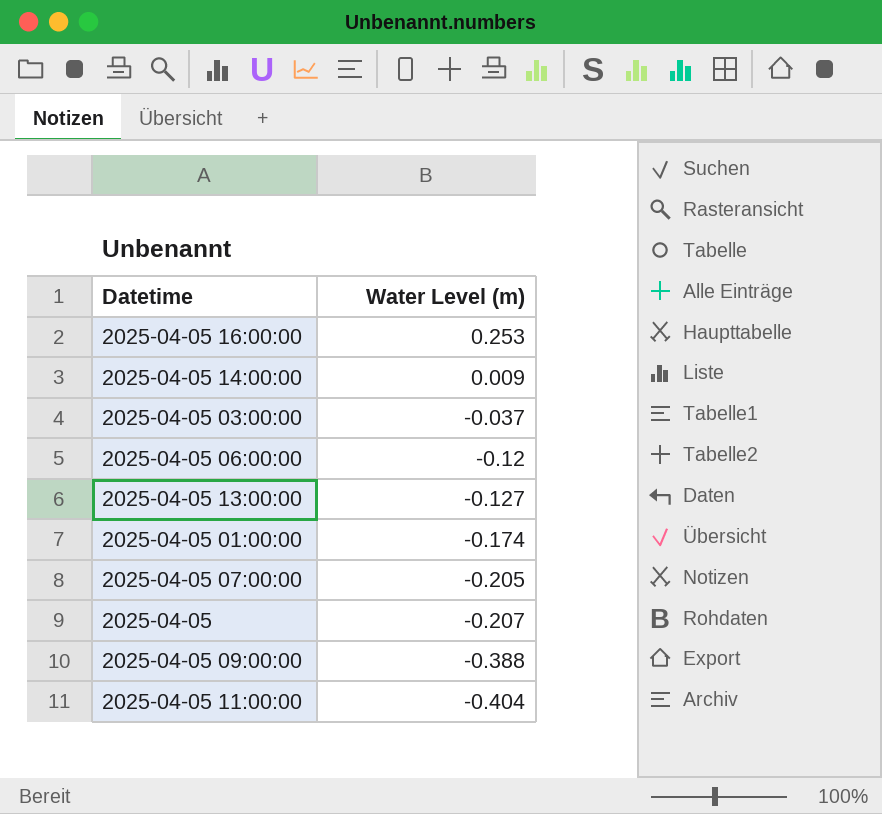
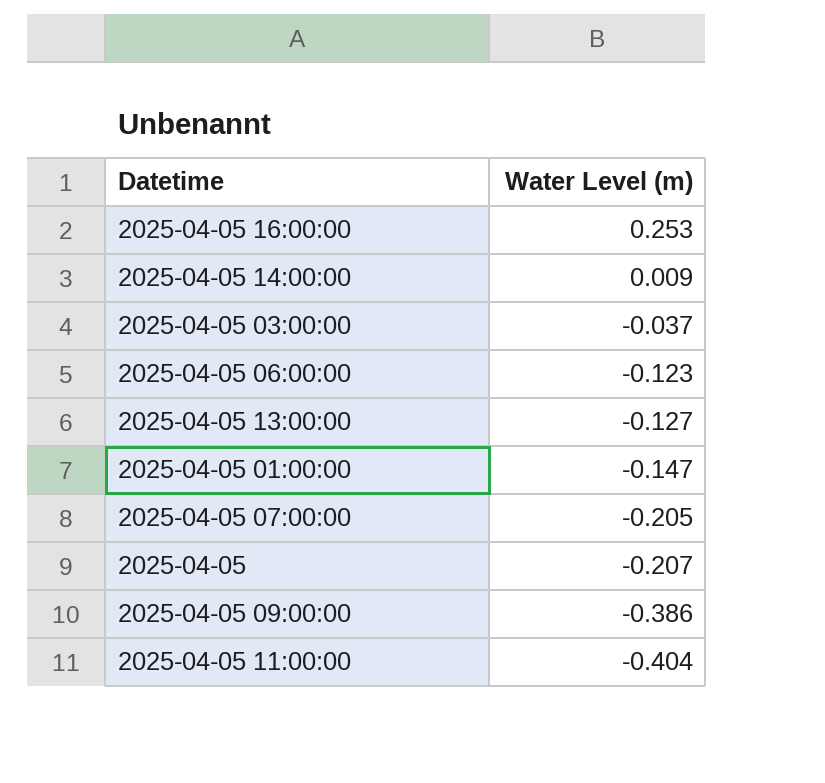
2025-04-05 06:00:00 | Water Level (m): -0.12 -> -0.123
2025-04-05 01:00:00 | Water Level (m): -0.174 -> -0.147
2025-04-05 09:00:00 | Water Level (m): -0.388 -> -0.386

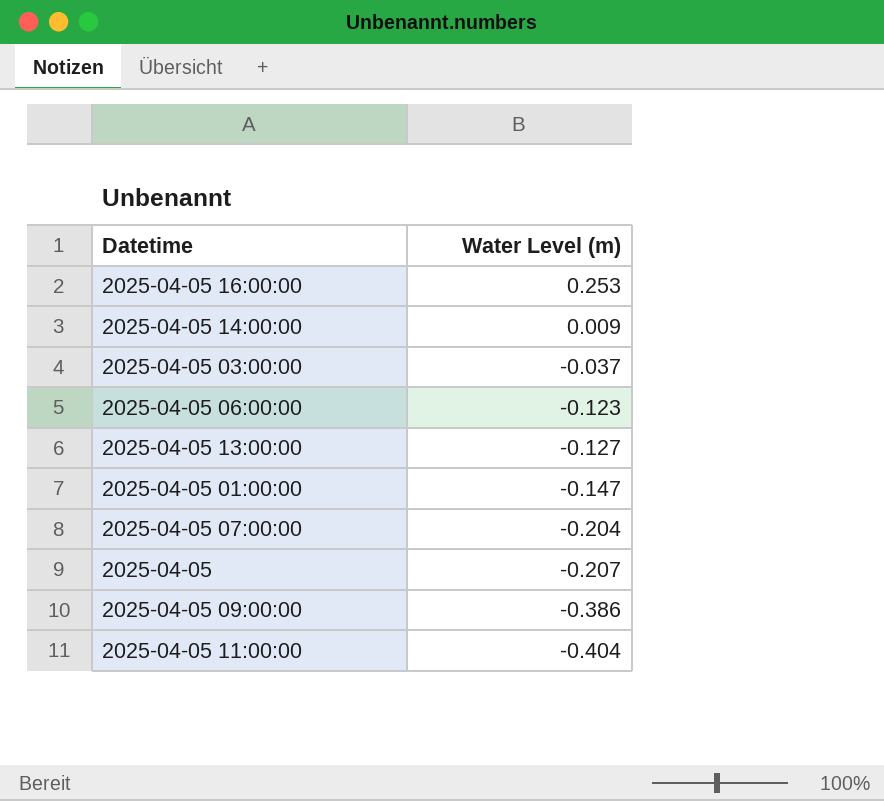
2025-04-05 07:00:00 | Water Level (m): -0.205 -> -0.204

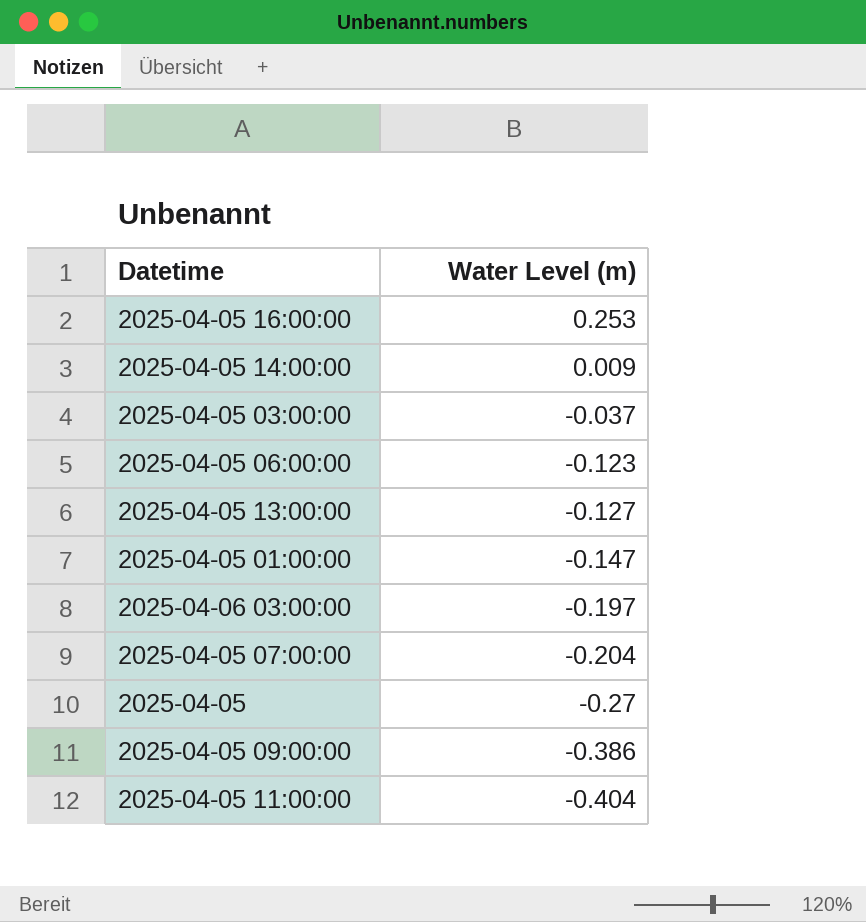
row 2025-04-06 03:00:00: none -> -0.197
2025-04-05 | Water Level (m): -0.207 -> -0.27

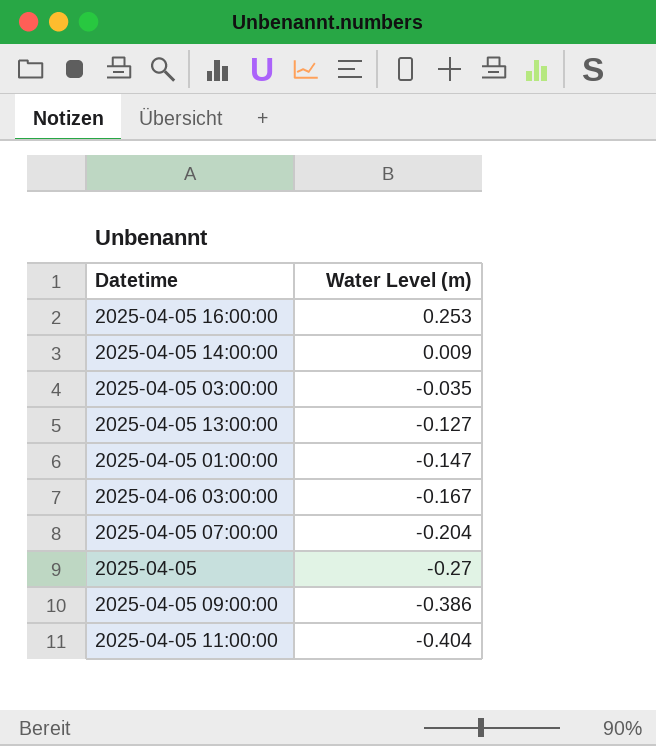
row 2025-04-05 06:00:00: -0.123 -> none
2025-04-05 03:00:00 | Water Level (m): -0.037 -> -0.035
2025-04-06 03:00:00 | Water Level (m): -0.197 -> -0.167

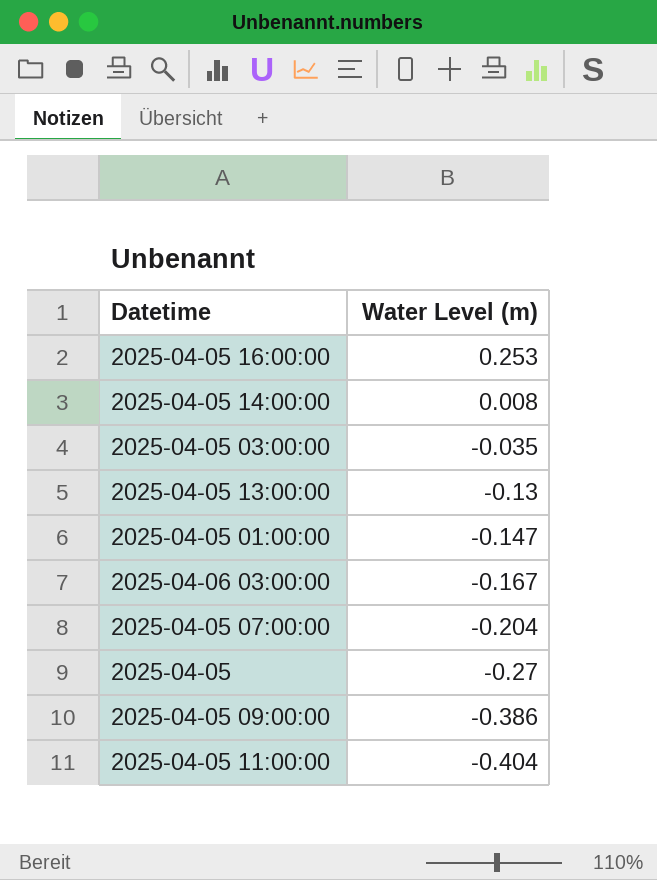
2025-04-05 14:00:00 | Water Level (m): 0.009 -> 0.008
2025-04-05 13:00:00 | Water Level (m): -0.127 -> -0.13

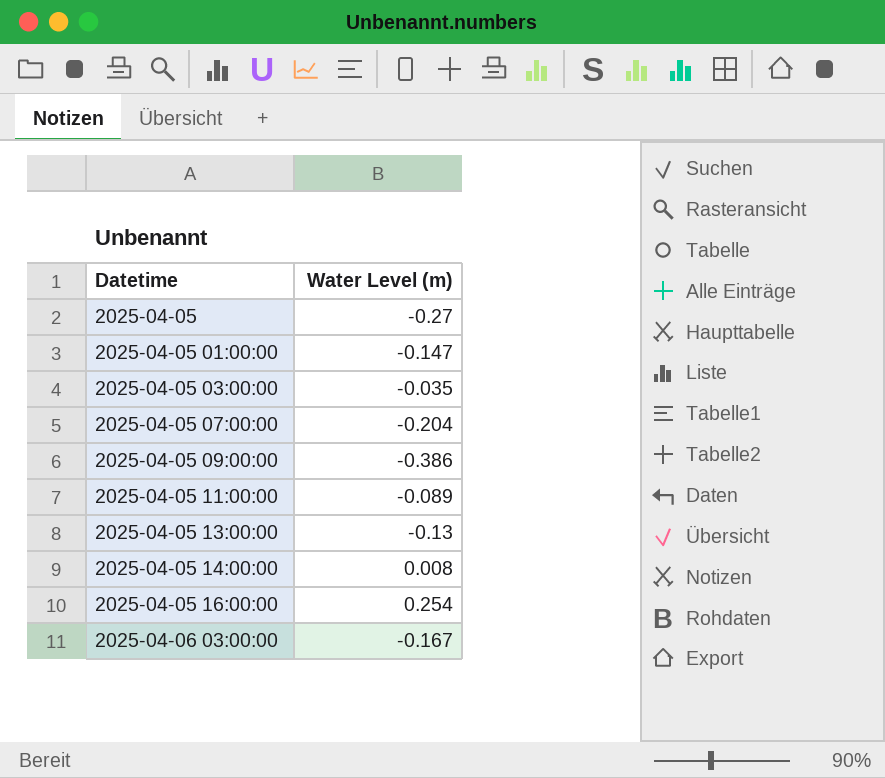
row order: Water Level (m) descending -> Datetime ascending
2025-04-05 11:00:00 | Water Level (m): -0.404 -> -0.089
2025-04-05 16:00:00 | Water Level (m): 0.253 -> 0.254

